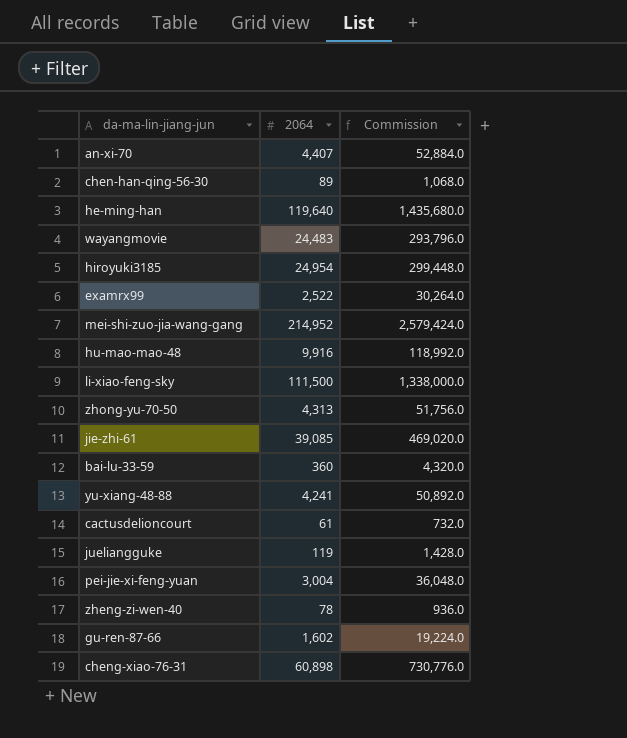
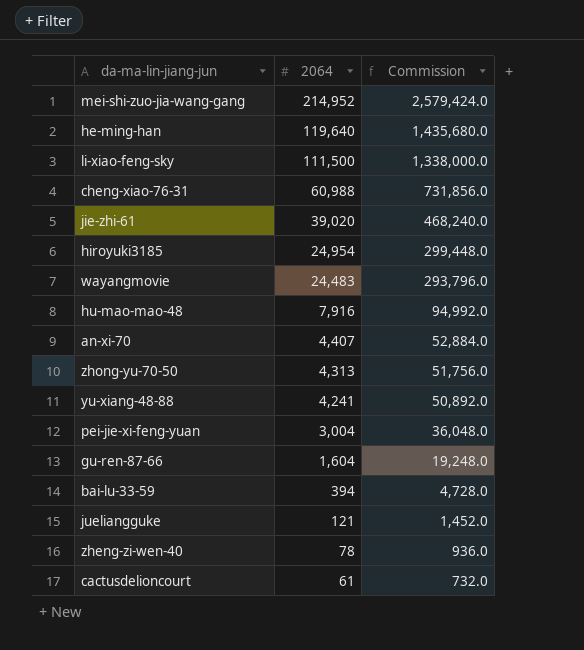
row order: none -> 2064 descending
row chen-han-qing-56-30: 89 | 1,068.0 -> none
row examrx99: 2,522 | 30,264.0 -> none
cheng-xiao-76-31 | 2064: 60,898 -> 60,988
cheng-xiao-76-31 | Commission: 730,776.0 -> 731,856.0
jie-zhi-61 | 2064: 39,085 -> 39,020
jie-zhi-61 | Commission: 469,020.0 -> 468,240.0
hu-mao-mao-48 | 2064: 9,916 -> 7,916
hu-mao-mao-48 | Commission: 118,992.0 -> 94,992.0
gu-ren-87-66 | 2064: 1,602 -> 1,604
gu-ren-87-66 | Commission: 19,224.0 -> 19,248.0
bai-lu-33-59 | 2064: 360 -> 394
bai-lu-33-59 | Commission: 4,320.0 -> 4,728.0
jueliangguke | 2064: 119 -> 121
jueliangguke | Commission: 1,428.0 -> 1,452.0

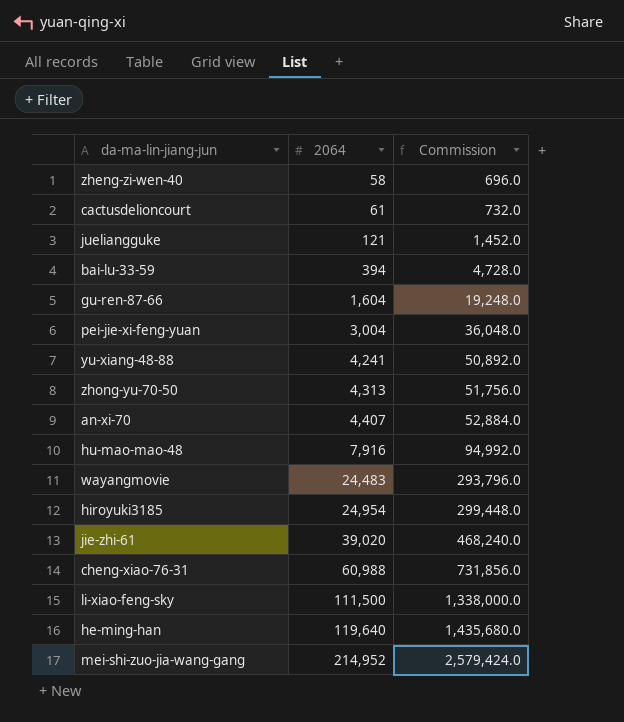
row order: 2064 descending -> 2064 ascending
zheng-zi-wen-40 | 2064: 78 -> 58
zheng-zi-wen-40 | Commission: 936.0 -> 696.0

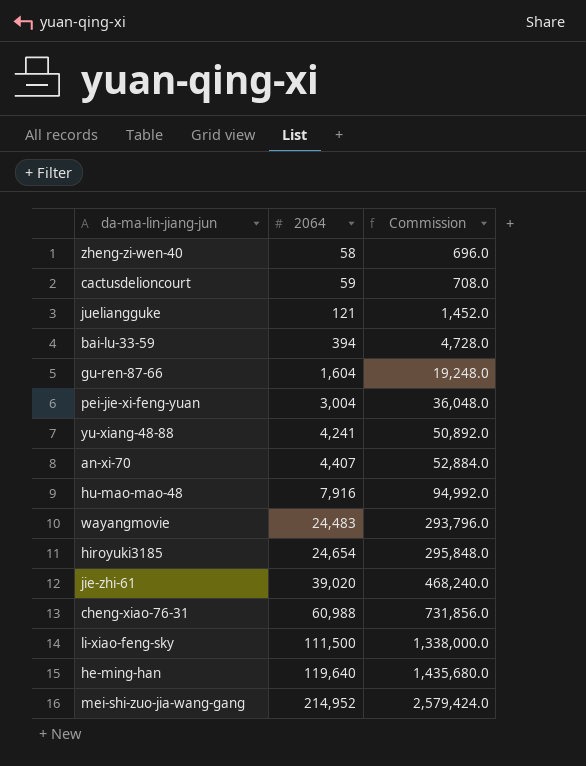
row zhong-yu-70-50: 4,313 | 51,756.0 -> none
cactusdelioncourt | 2064: 61 -> 59
cactusdelioncourt | Commission: 732.0 -> 708.0
hiroyuki3185 | 2064: 24,954 -> 24,654
hiroyuki3185 | Commission: 299,448.0 -> 295,848.0

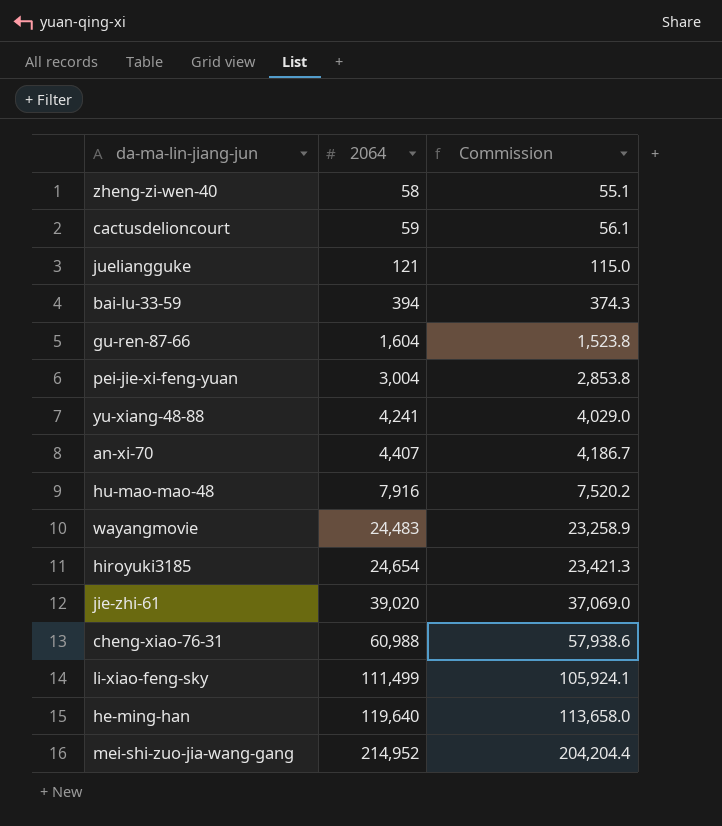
column Commission | formula: [2064] * 12 -> [2064] * 0.95
li-xiao-feng-sky | 2064: 111,500 -> 111,499

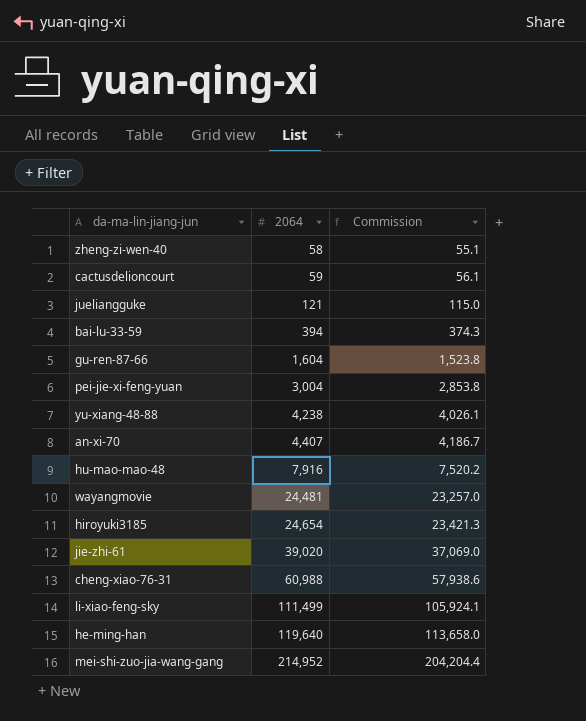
yu-xiang-48-88 | 2064: 4,241 -> 4,238
yu-xiang-48-88 | Commission: 4,029.0 -> 4,026.1
wayangmovie | 2064: 24,483 -> 24,481
wayangmovie | Commission: 23,258.9 -> 23,257.0

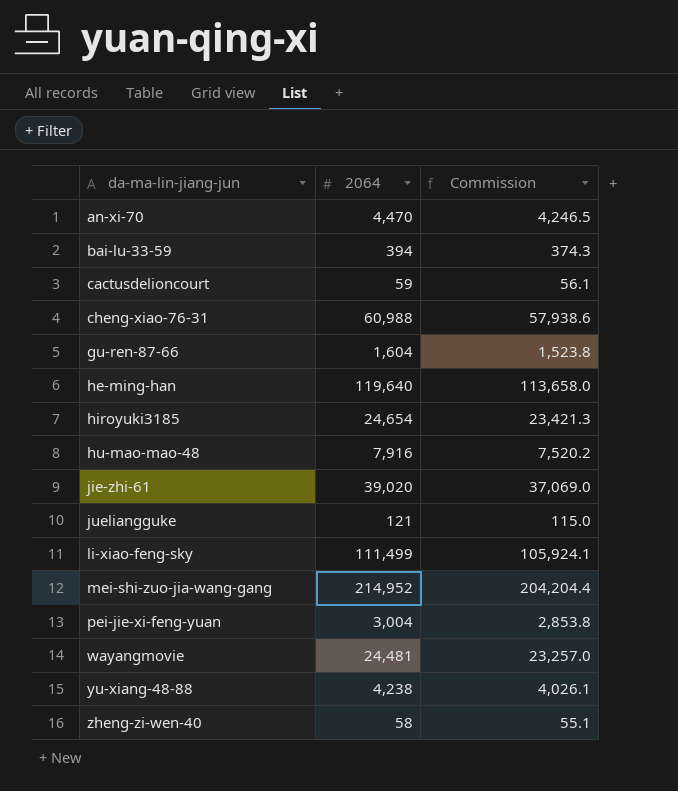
row order: 2064 ascending -> da-ma-lin-jiang-jun ascending
an-xi-70 | 2064: 4,407 -> 4,470
an-xi-70 | Commission: 4,186.7 -> 4,246.5

